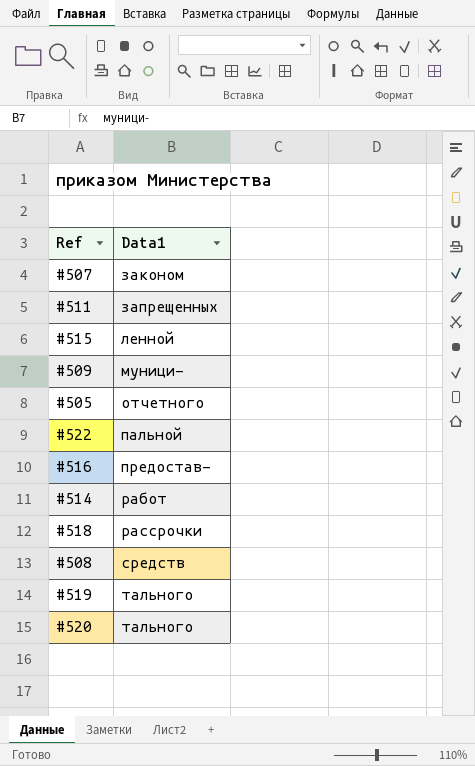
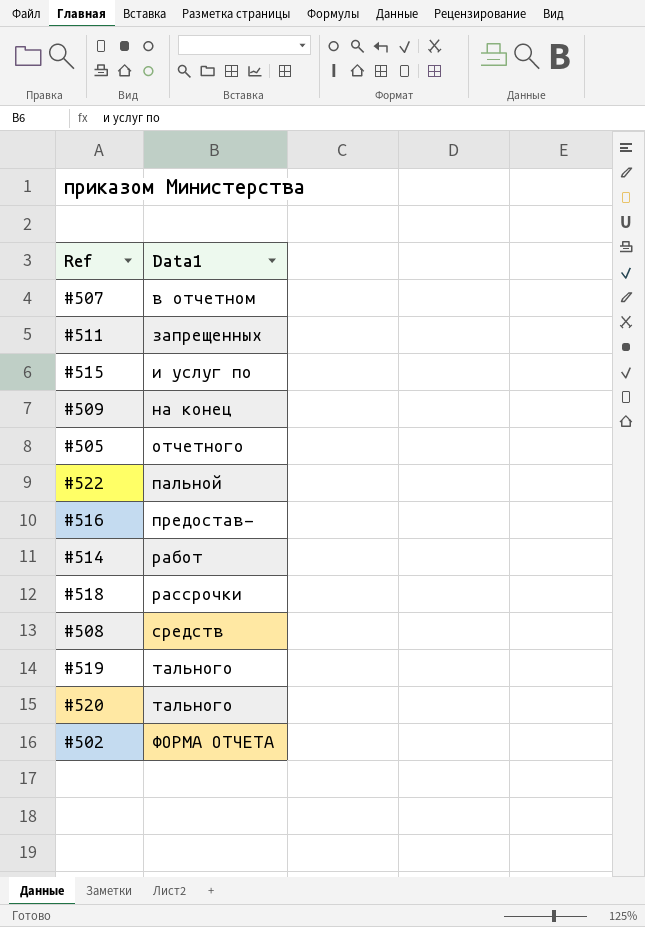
#507 | Data1: законом -> в отчетном
#515 | Data1: ленной -> и услуг по
#509 | Data1: муници- -> на конец
row #502: none -> ФОРМА ОТЧЕТА

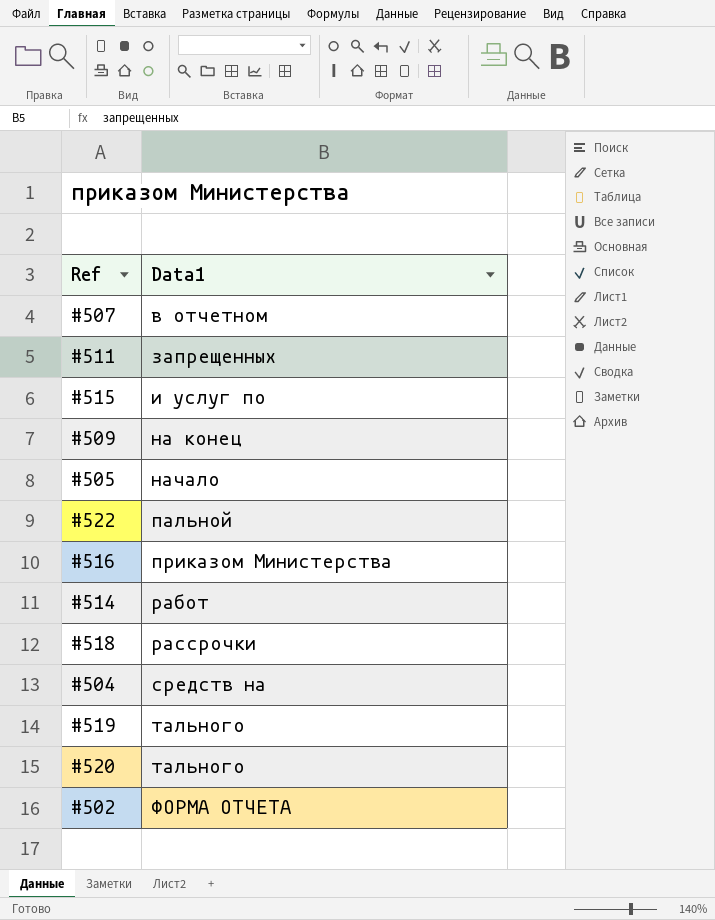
row #508: средств -> none
#505 | Data1: отчетного -> начало
#516 | Data1: предостав- -> приказом Министерства
row #504: none -> средств на

